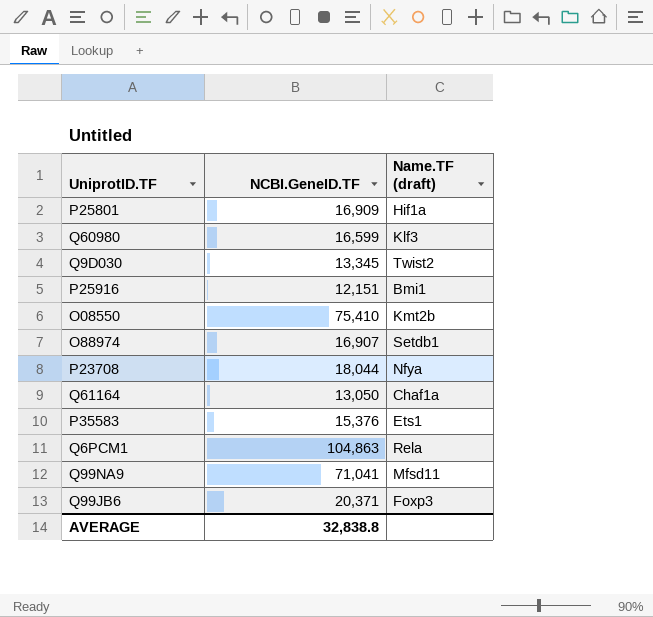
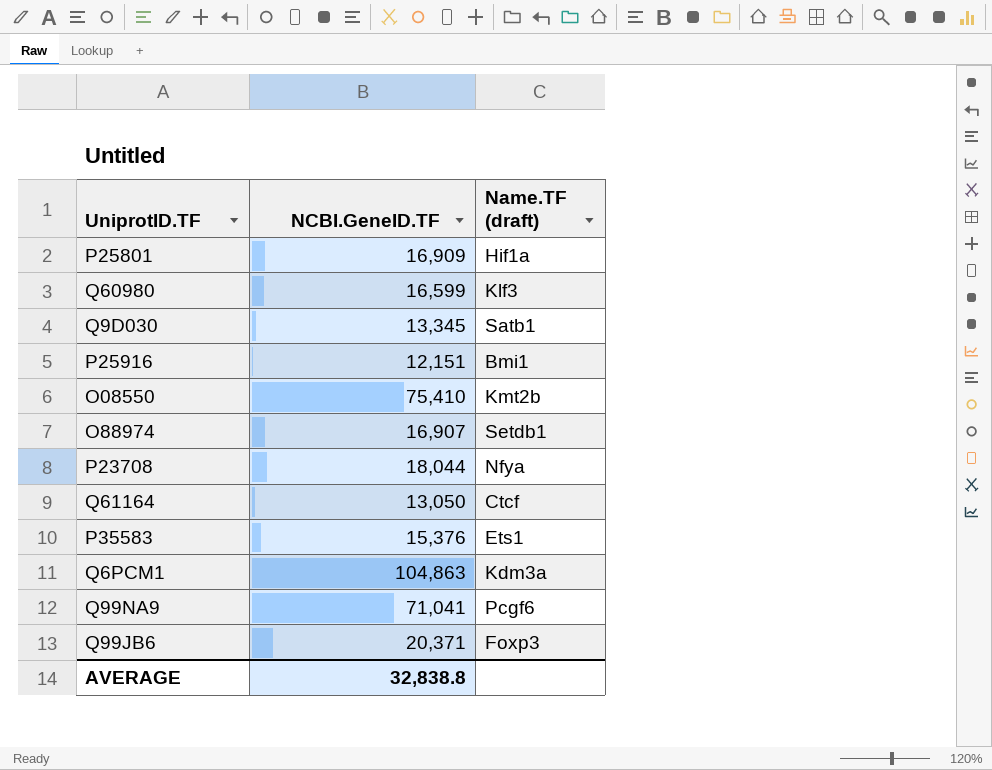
Q9D030 | Name.TF (draft): Twist2 -> Satb1
Q61164 | Name.TF (draft): Chaf1a -> Ctcf
Q6PCM1 | Name.TF (draft): Rela -> Kdm3a
Q99NA9 | Name.TF (draft): Mfsd11 -> Pcgf6

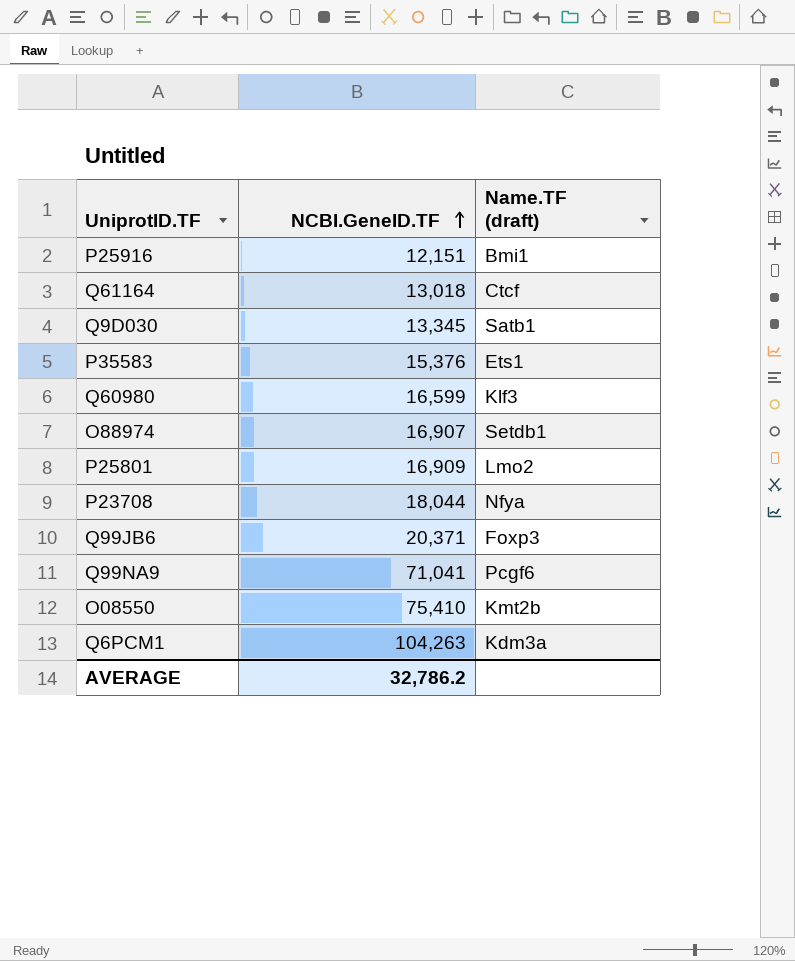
row order: none -> NCBI.GeneID.TF ascending
Q61164 | NCBI.GeneID.TF: 13,050 -> 13,018
P25801 | Name.TF (draft): Hif1a -> Lmo2
Q6PCM1 | NCBI.GeneID.TF: 104,863 -> 104,263
AVERAGE | NCBI.GeneID.TF: 32,838.8 -> 32,786.2

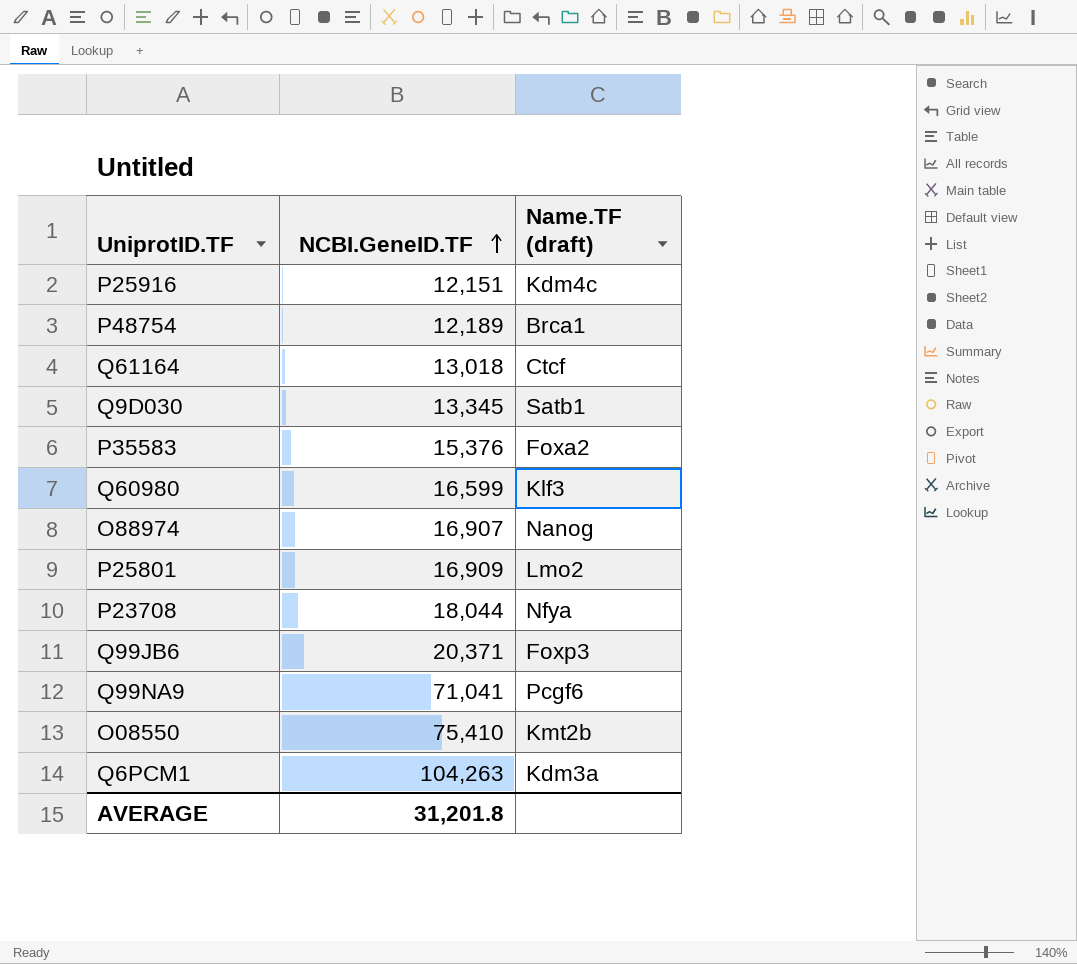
P25916 | Name.TF (draft): Bmi1 -> Kdm4c
row P48754: none -> 12,189 | Brca1
P35583 | Name.TF (draft): Ets1 -> Foxa2
O88974 | Name.TF (draft): Setdb1 -> Nanog
AVERAGE | NCBI.GeneID.TF: 32,786.2 -> 31,201.8

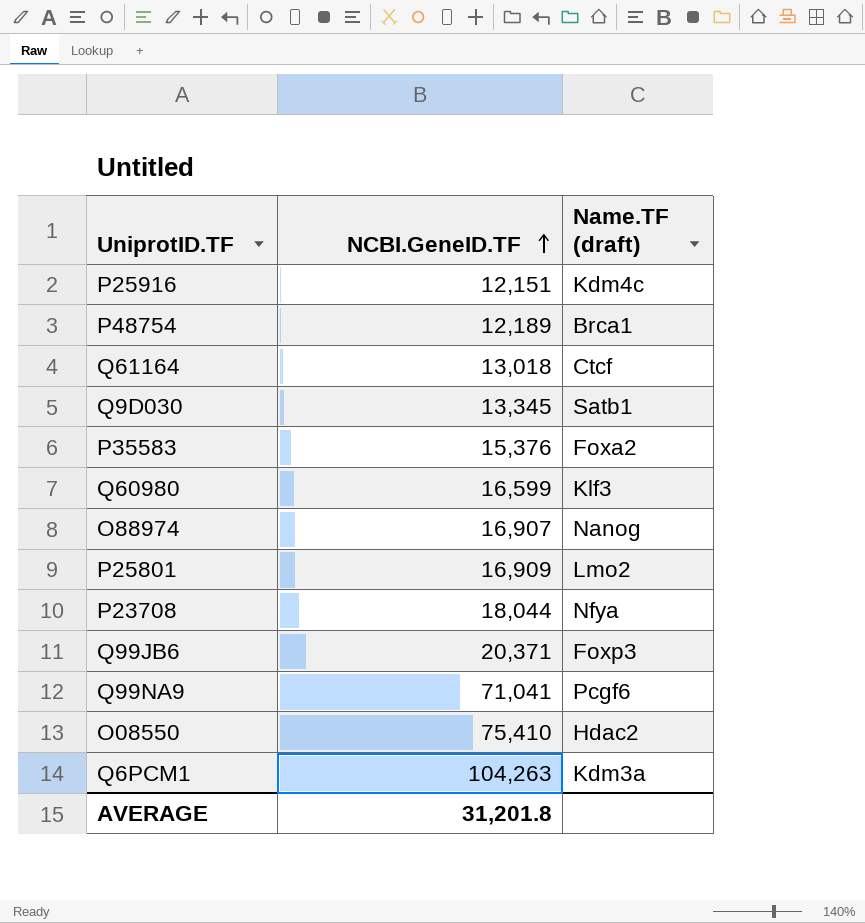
O08550 | Name.TF (draft): Kmt2b -> Hdac2

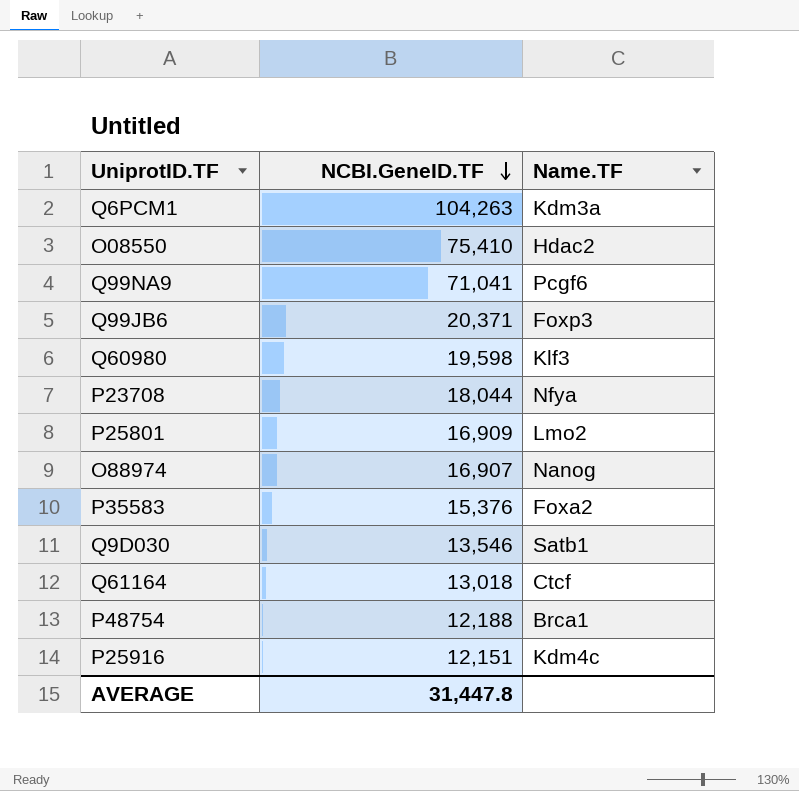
row order: NCBI.GeneID.TF ascending -> NCBI.GeneID.TF descending
column name: Name.TF (draft) -> Name.TF
Q60980 | NCBI.GeneID.TF: 16,599 -> 19,598
Q9D030 | NCBI.GeneID.TF: 13,345 -> 13,546
P48754 | NCBI.GeneID.TF: 12,189 -> 12,188
AVERAGE | NCBI.GeneID.TF: 31,201.8 -> 31,447.8

